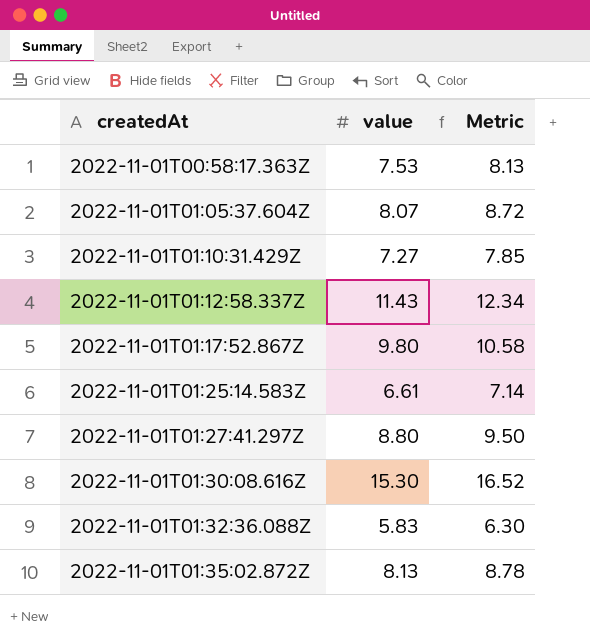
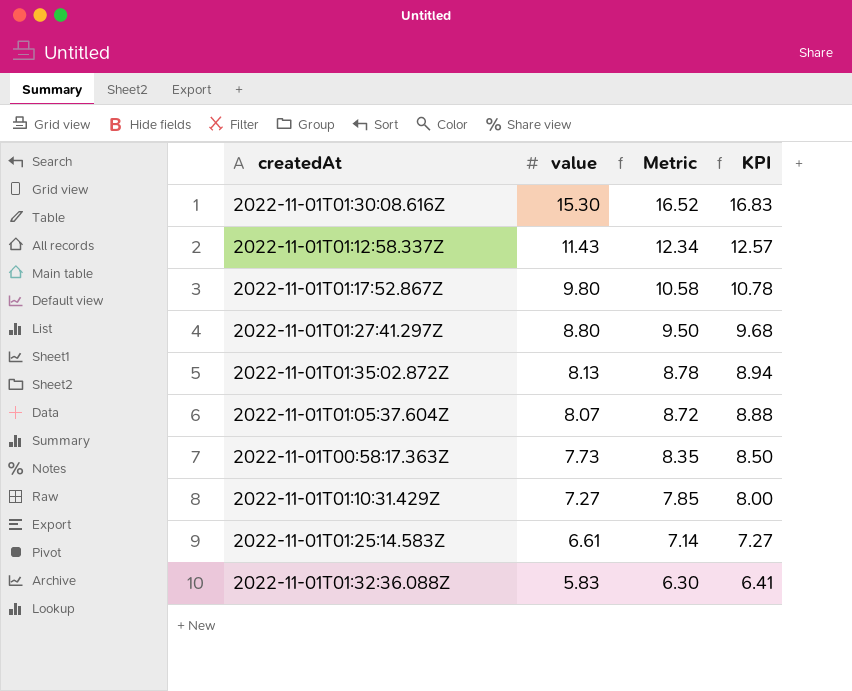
row order: createdAt ascending -> value descending
column KPI | formula: none -> [value] * 1.1
2022-11-01T00:58:17.363Z | value: 7.53 -> 7.73
2022-11-01T00:58:17.363Z | Metric: 8.13 -> 8.35

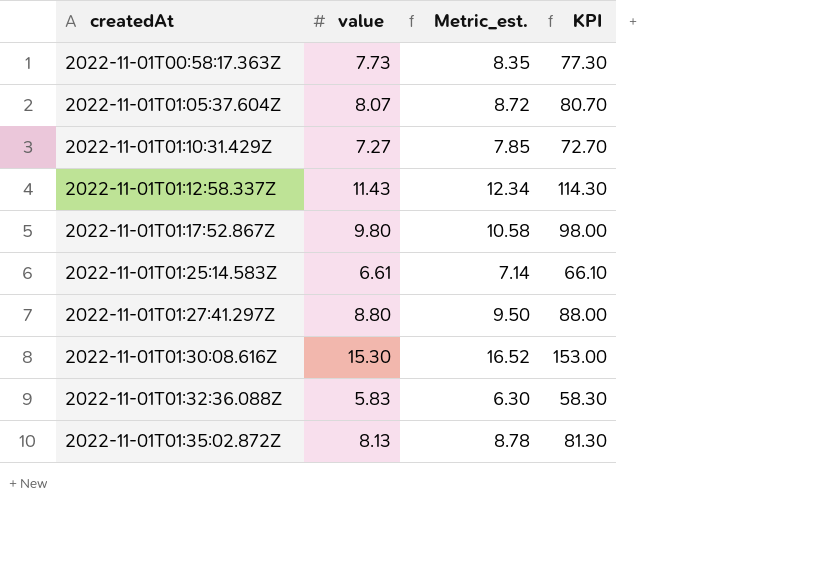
row order: value descending -> createdAt ascending
column name: Metric -> Metric_est.
column KPI | formula: [value] * 1.1 -> [value] * 10

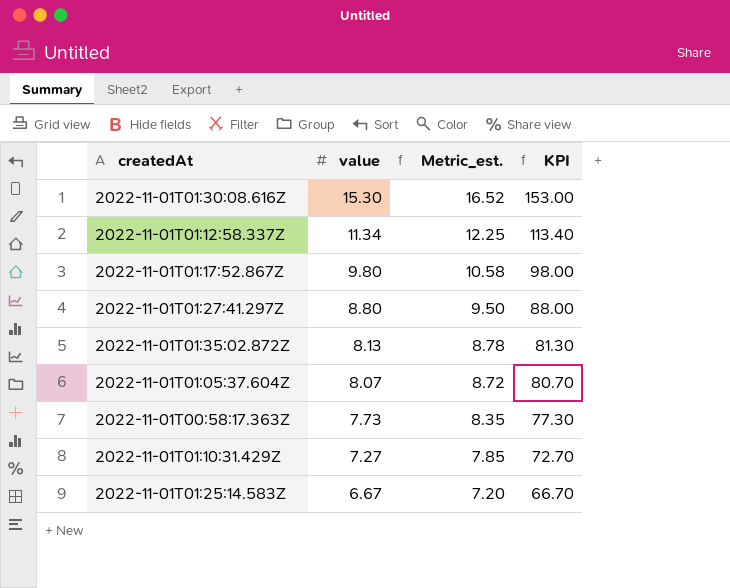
row order: createdAt ascending -> value descending
row 2022-11-01T01:32:36.088Z: 5.83 | 6.30 | 58.30 -> none
2022-11-01T01:12:58.337Z | value: 11.43 -> 11.34
2022-11-01T01:12:58.337Z | Metric_est.: 12.34 -> 12.25
2022-11-01T01:12:58.337Z | KPI: 114.30 -> 113.40
2022-11-01T01:25:14.583Z | value: 6.61 -> 6.67
2022-11-01T01:25:14.583Z | Metric_est.: 7.14 -> 7.20
2022-11-01T01:25:14.583Z | KPI: 66.10 -> 66.70

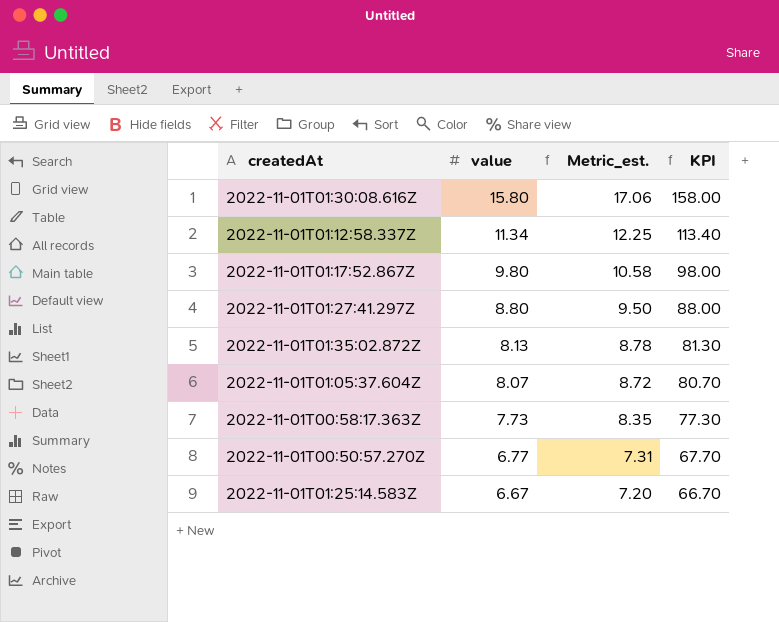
row 2022-11-01T01:10:31.429Z: 7.27 | 7.85 | 72.70 -> none
2022-11-01T01:30:08.616Z | value: 15.30 -> 15.80
2022-11-01T01:30:08.616Z | Metric_est.: 16.52 -> 17.06
2022-11-01T01:30:08.616Z | KPI: 153.00 -> 158.00
row 2022-11-01T00:50:57.270Z: none -> 6.77 | 7.31 | 67.70

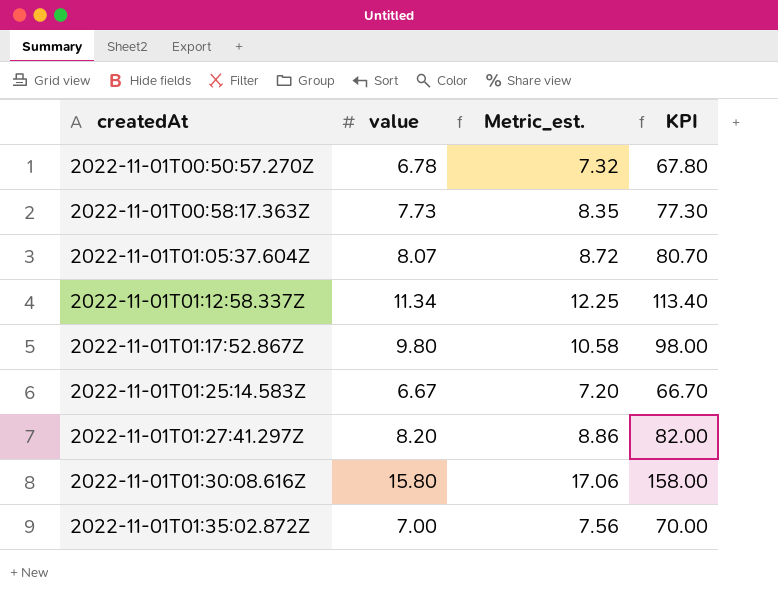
row order: value descending -> createdAt ascending
2022-11-01T00:50:57.270Z | value: 6.77 -> 6.78
2022-11-01T00:50:57.270Z | Metric_est.: 7.31 -> 7.32
2022-11-01T00:50:57.270Z | KPI: 67.70 -> 67.80
2022-11-01T01:27:41.297Z | value: 8.80 -> 8.20
2022-11-01T01:27:41.297Z | Metric_est.: 9.50 -> 8.86
2022-11-01T01:27:41.297Z | KPI: 88.00 -> 82.00
2022-11-01T01:35:02.872Z | value: 8.13 -> 7.00
2022-11-01T01:35:02.872Z | Metric_est.: 8.78 -> 7.56
2022-11-01T01:35:02.872Z | KPI: 81.30 -> 70.00

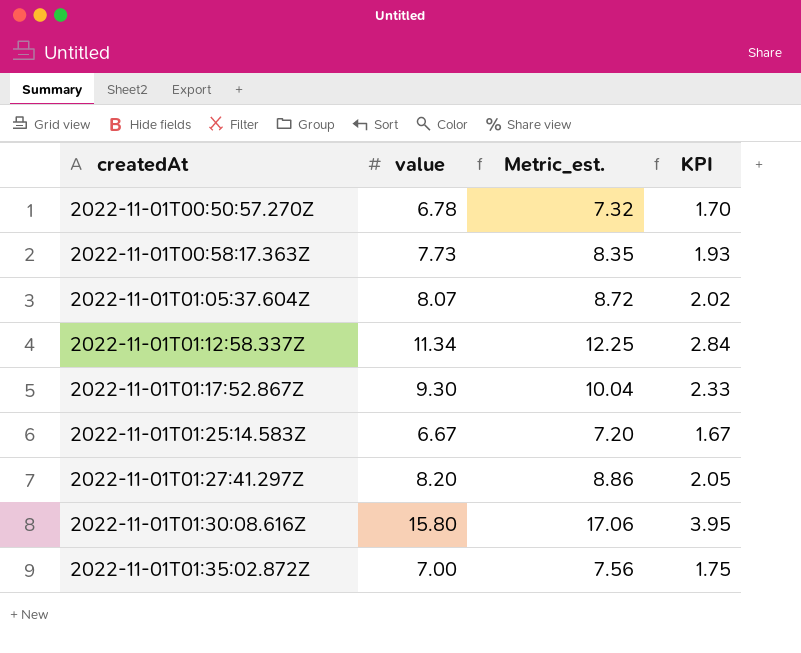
column KPI | formula: [value] * 10 -> [value] * 0.25
2022-11-01T01:17:52.867Z | value: 9.80 -> 9.30
2022-11-01T01:17:52.867Z | Metric_est.: 10.58 -> 10.04

